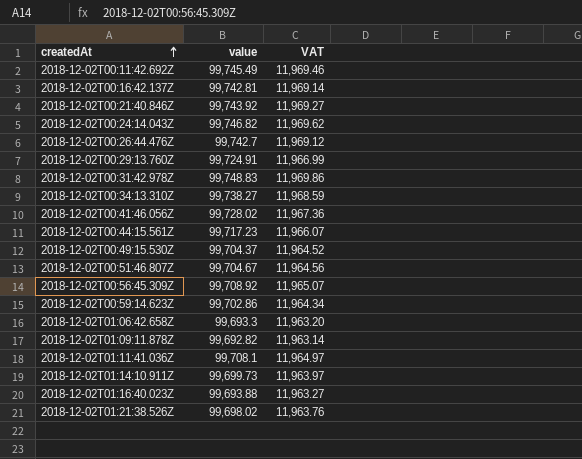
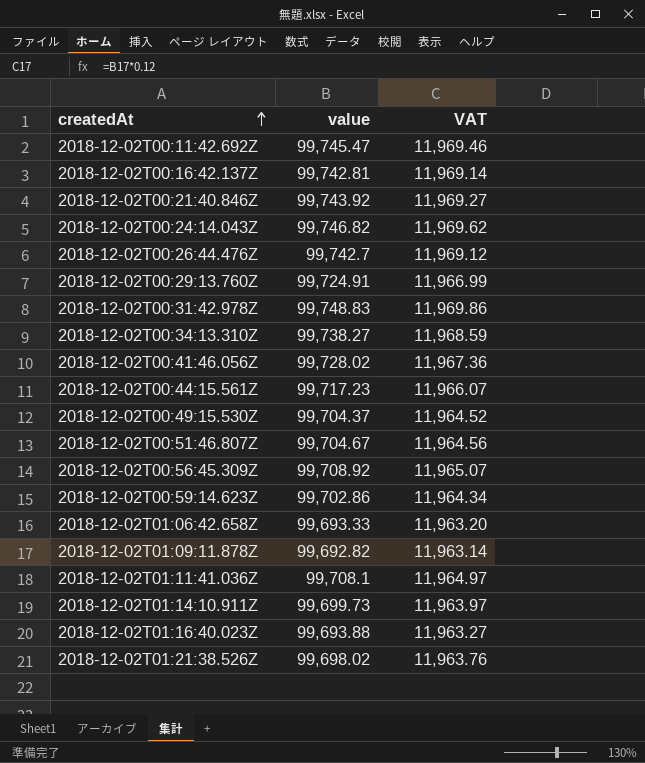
2018-12-02T00:11:42.692Z | value: 99,745.49 -> 99,745.47
2018-12-02T01:06:42.658Z | value: 99,693.3 -> 99,693.33

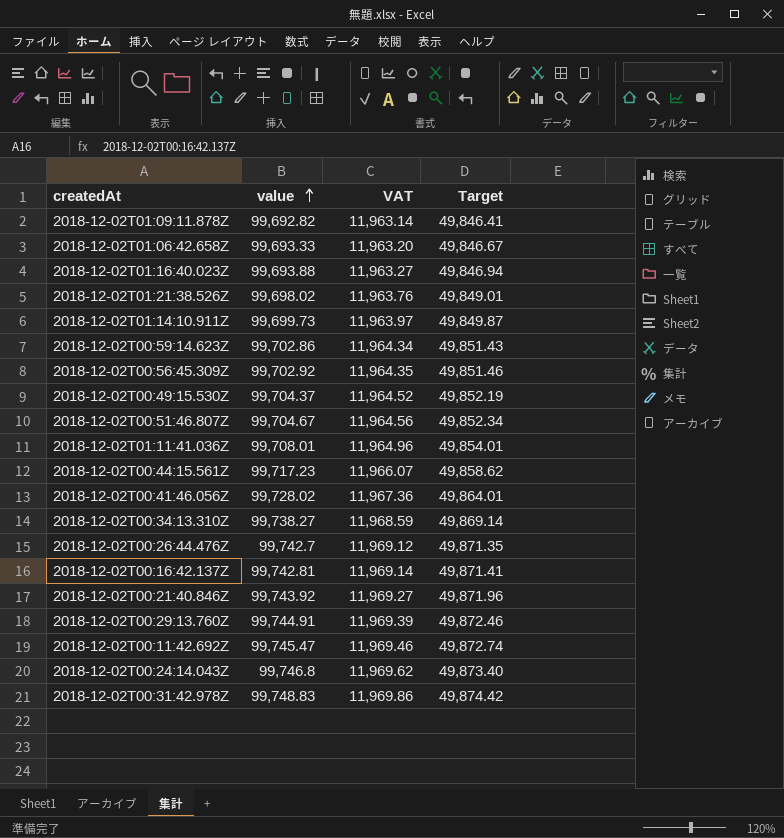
row order: createdAt ascending -> value ascending
column Target | formula: none -> [value] * 0.5
2018-12-02T00:56:45.309Z | value: 99,708.92 -> 99,702.92
2018-12-02T00:56:45.309Z | VAT: 11,965.07 -> 11,964.35
2018-12-02T01:11:41.036Z | value: 99,708.1 -> 99,708.01
2018-12-02T01:11:41.036Z | VAT: 11,964.97 -> 11,964.96
2018-12-02T00:29:13.760Z | value: 99,724.91 -> 99,744.91
2018-12-02T00:29:13.760Z | VAT: 11,966.99 -> 11,969.39
2018-12-02T00:24:14.043Z | value: 99,746.82 -> 99,746.8

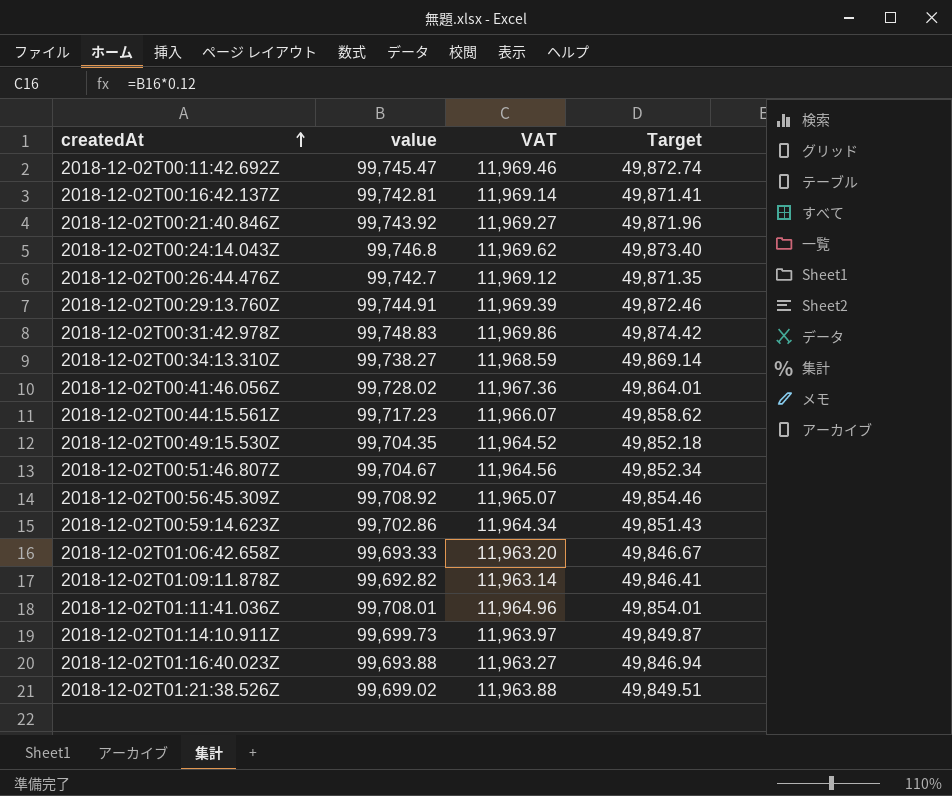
row order: value ascending -> createdAt ascending
2018-12-02T00:49:15.530Z | value: 99,704.37 -> 99,704.35
2018-12-02T00:49:15.530Z | Target: 49,852.19 -> 49,852.18
2018-12-02T00:56:45.309Z | value: 99,702.92 -> 99,708.92
2018-12-02T00:56:45.309Z | VAT: 11,964.35 -> 11,965.07
2018-12-02T00:56:45.309Z | Target: 49,851.46 -> 49,854.46
2018-12-02T01:21:38.526Z | value: 99,698.02 -> 99,699.02
2018-12-02T01:21:38.526Z | VAT: 11,963.76 -> 11,963.88
2018-12-02T01:21:38.526Z | Target: 49,849.01 -> 49,849.51

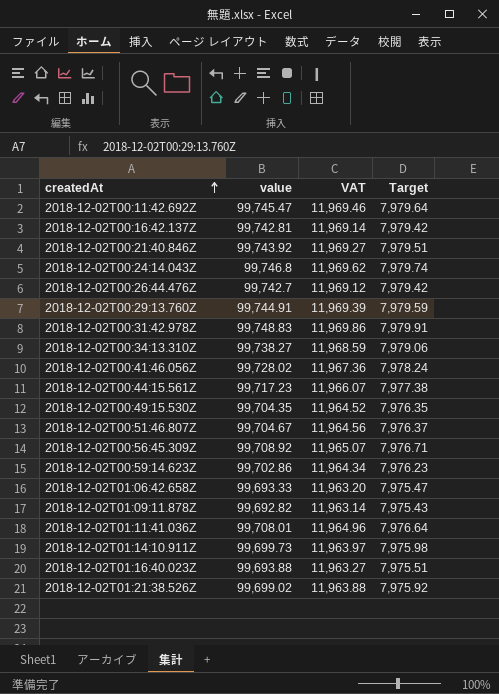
column Target | formula: [value] * 0.5 -> [value] * 0.08

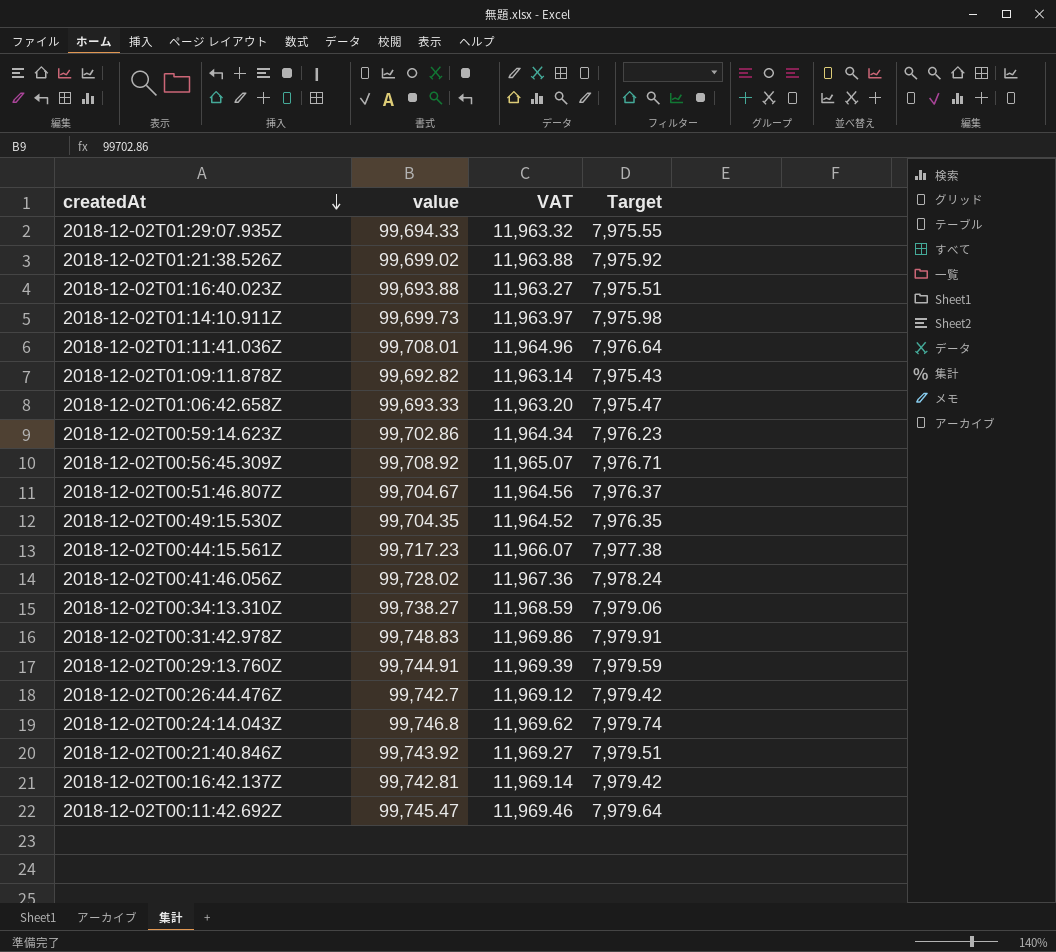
row order: createdAt ascending -> createdAt descending
row 2018-12-02T01:29:07.935Z: none -> 99,694.33 | 11,963.32 | 7,975.55

